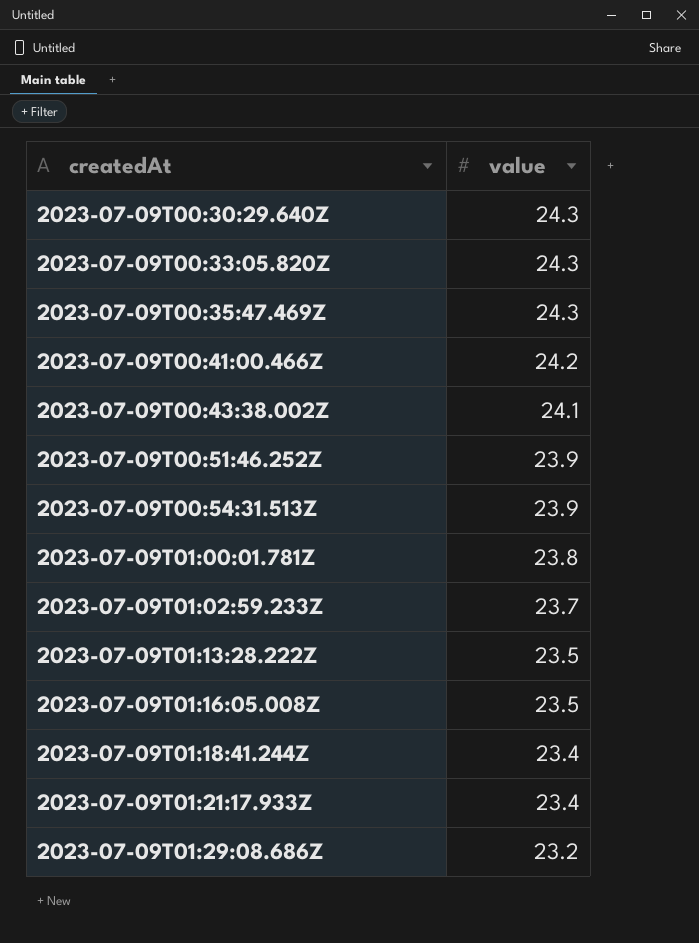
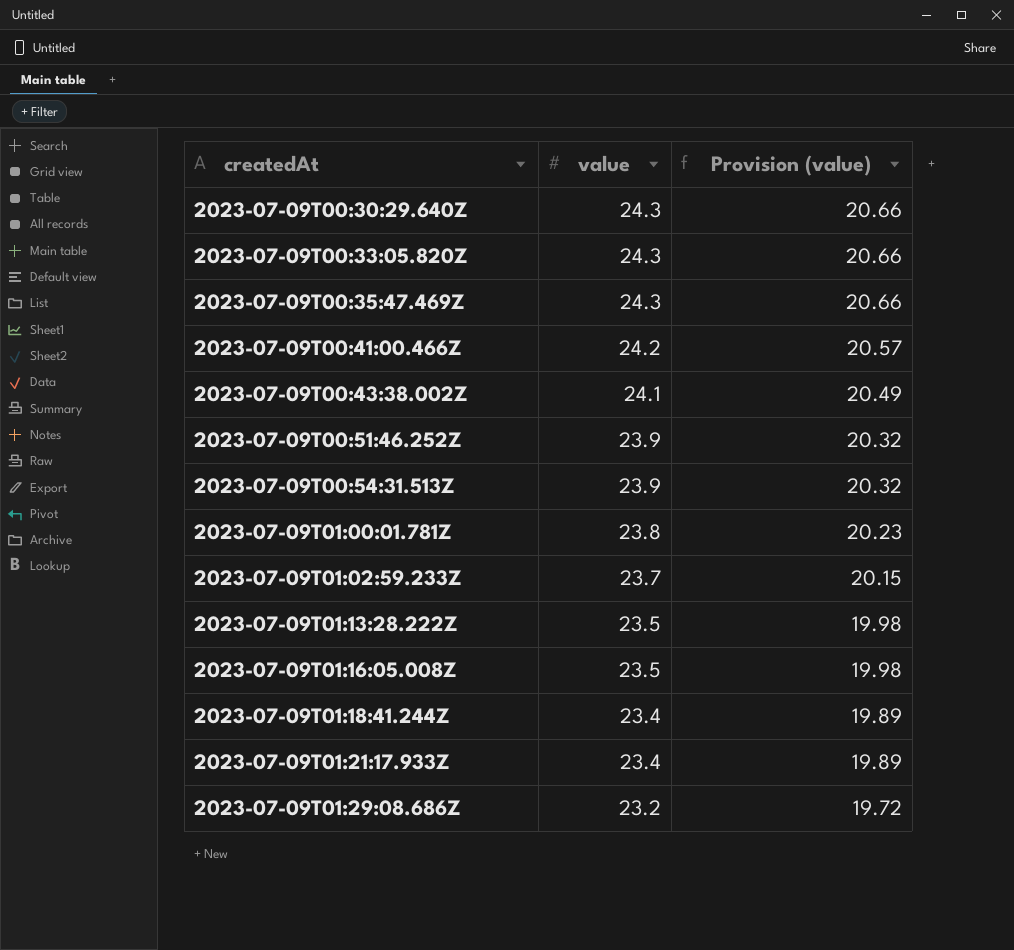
column Provision (value) | formula: none -> [value] * 0.85

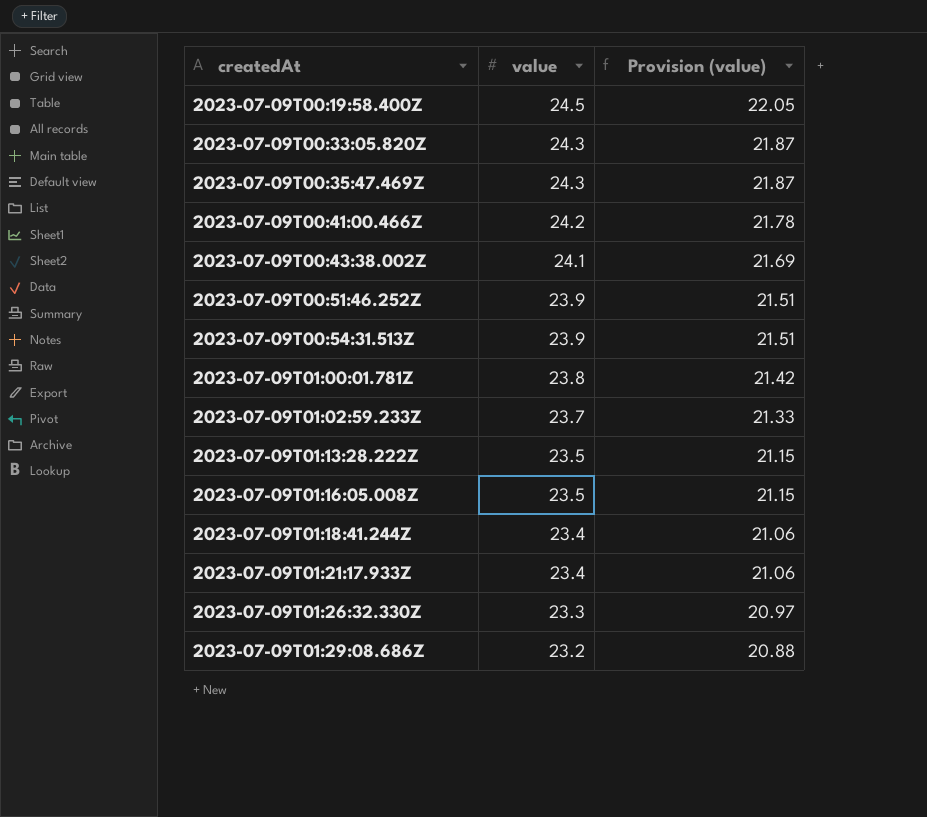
column Provision (value) | formula: [value] * 0.85 -> [value] * 0.9
row 2023-07-09T00:30:29.640Z: 24.3 | 20.66 -> none
row 2023-07-09T00:19:58.400Z: none -> 24.5 | 22.05
row 2023-07-09T01:26:32.330Z: none -> 23.3 | 20.97

